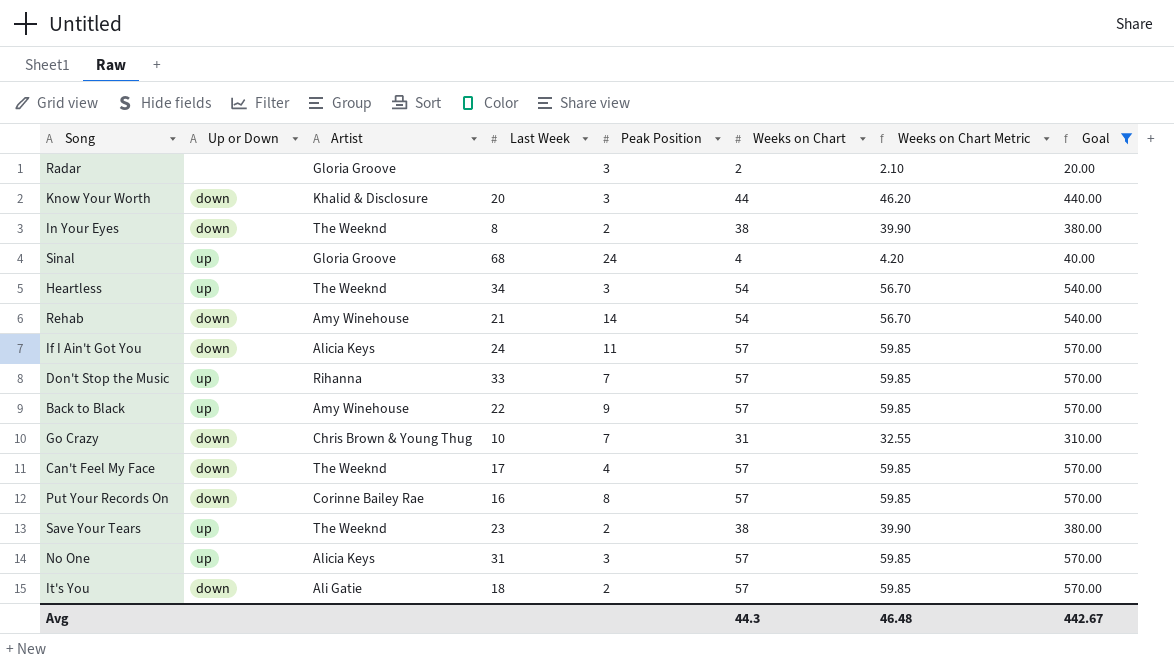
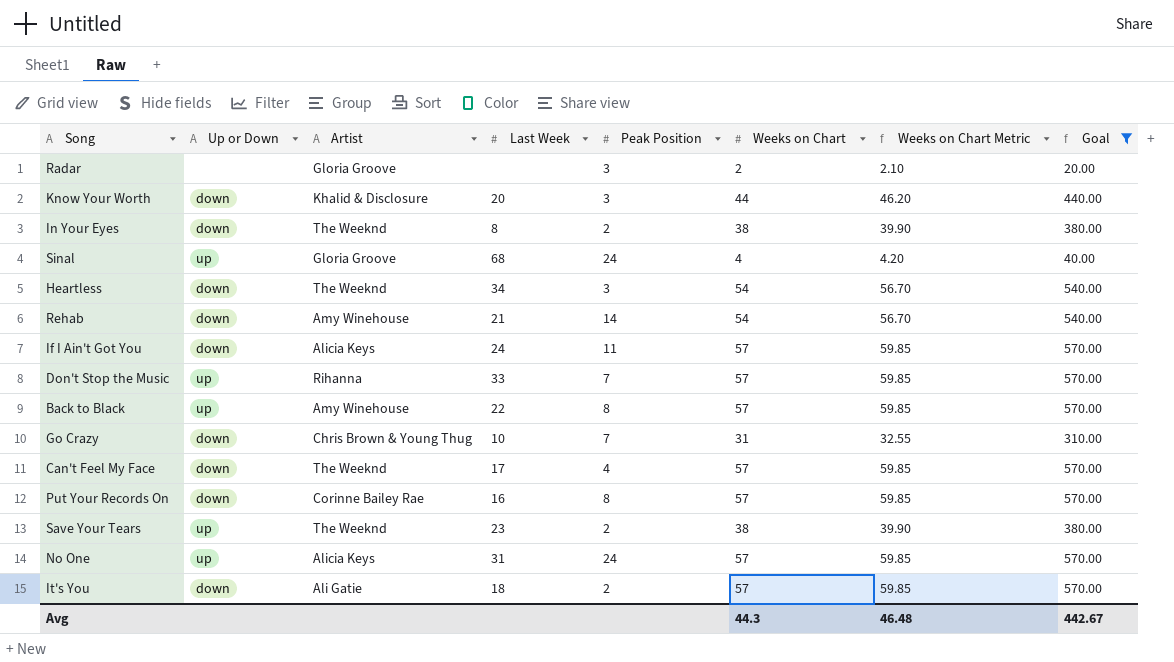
Heartless | Up or Down: up -> down
Back to Black | Peak Position: 9 -> 8
No One | Peak Position: 3 -> 24

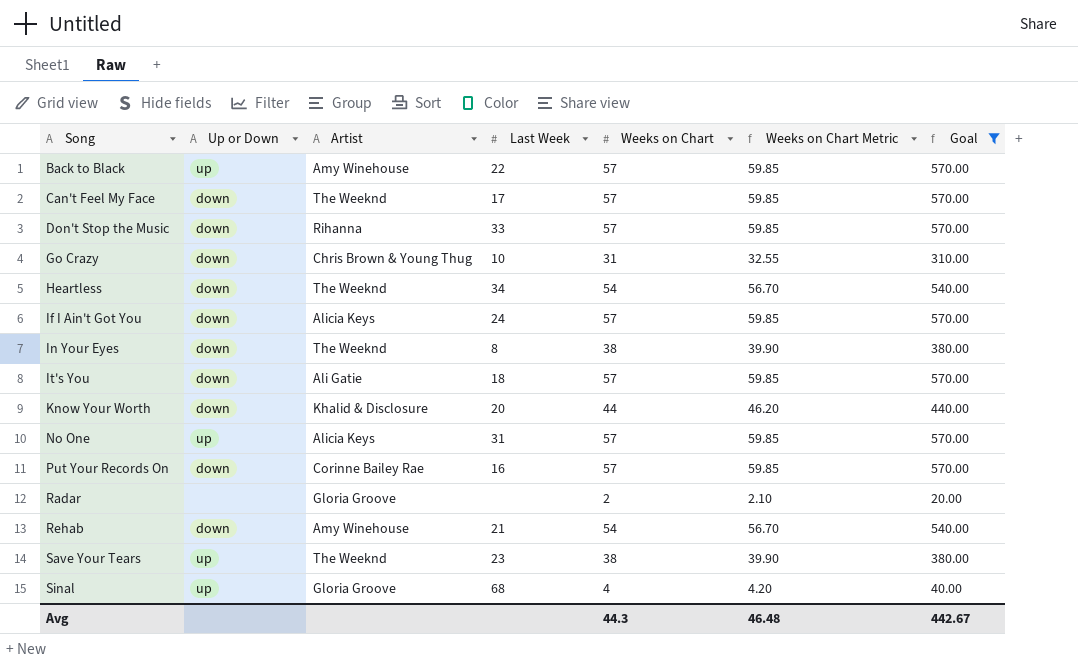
row order: none -> Song ascending
column Peak Position | position: 5 -> none
Don't Stop the Music | Up or Down: up -> down

